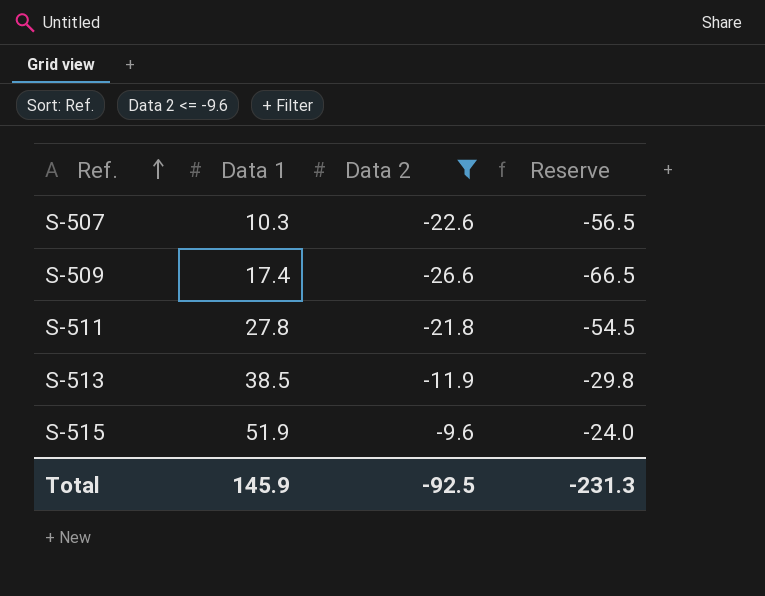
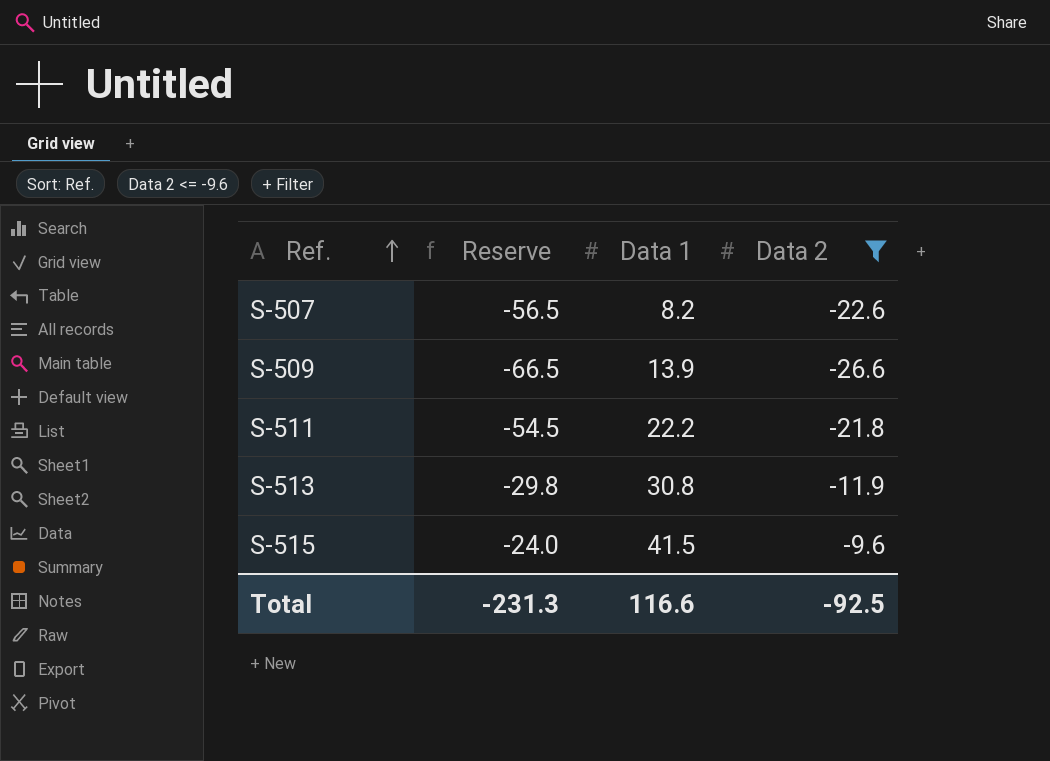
column Reserve | position: 4 -> 2
S-507 | Data 1: 10.3 -> 8.2
S-509 | Data 1: 17.4 -> 13.9
S-511 | Data 1: 27.8 -> 22.2
S-513 | Data 1: 38.5 -> 30.8
S-515 | Data 1: 51.9 -> 41.5
Total | Data 1: 145.9 -> 116.6

